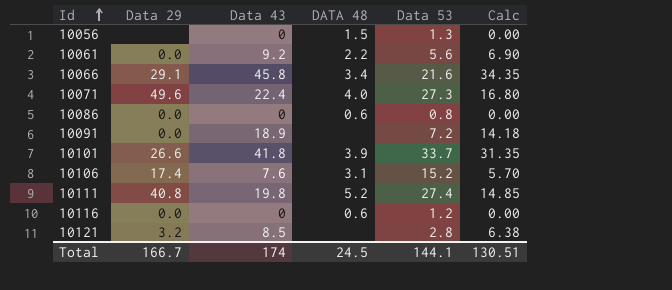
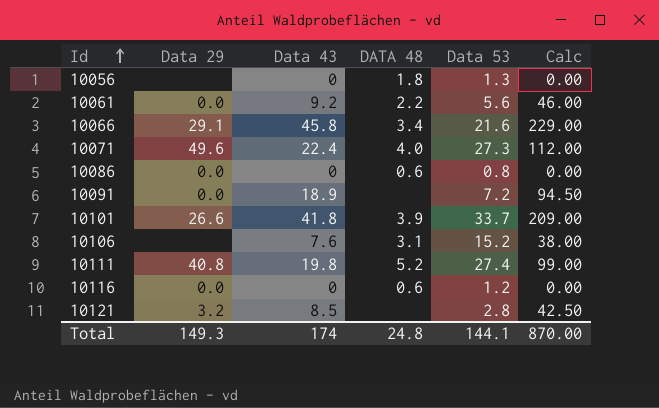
column Calc | formula: [Data 43] * 0.75 -> [Data 43] * 5
10056 | DATA 48: 1.5 -> 1.8
10106 | Data 29: 17.4 -> none
Total | Data 29: 166.7 -> 149.3
Total | DATA 48: 24.5 -> 24.8
Total | Calc: 130.51 -> 870.00

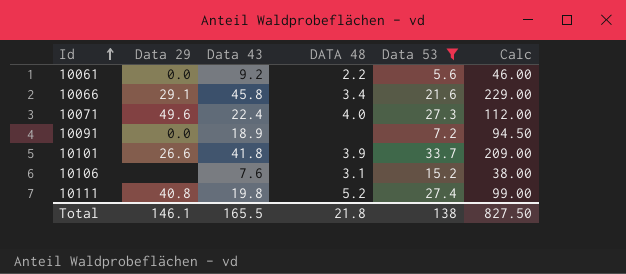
filter: none -> Data 53 >= 5.6
Total | Data 29: 149.3 -> 146.1
Total | Data 43: 174 -> 165.5
Total | DATA 48: 24.8 -> 21.8
Total | Data 53: 144.1 -> 138
Total | Calc: 870.00 -> 827.50

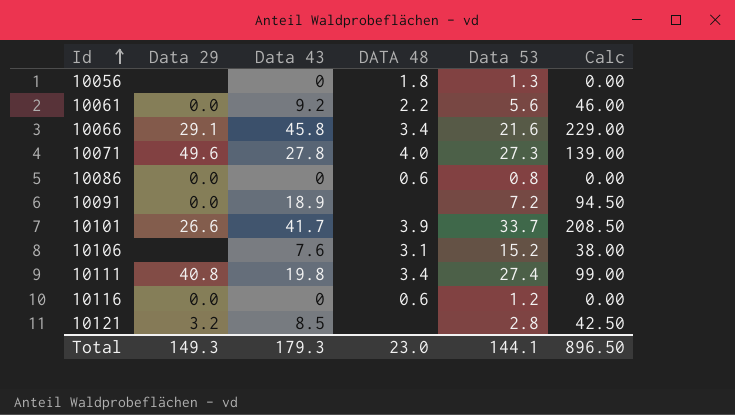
filter: Data 53 >= 5.6 -> none
10071 | Data 43: 22.4 -> 27.8
10071 | Calc: 112.00 -> 139.00
10101 | Data 43: 41.8 -> 41.7
10101 | Calc: 209.00 -> 208.50
10111 | DATA 48: 5.2 -> 3.4
Total | Data 29: 146.1 -> 149.3
Total | Data 43: 165.5 -> 179.3
Total | DATA 48: 21.8 -> 23.0
Total | Data 53: 138 -> 144.1
Total | Calc: 827.50 -> 896.50

